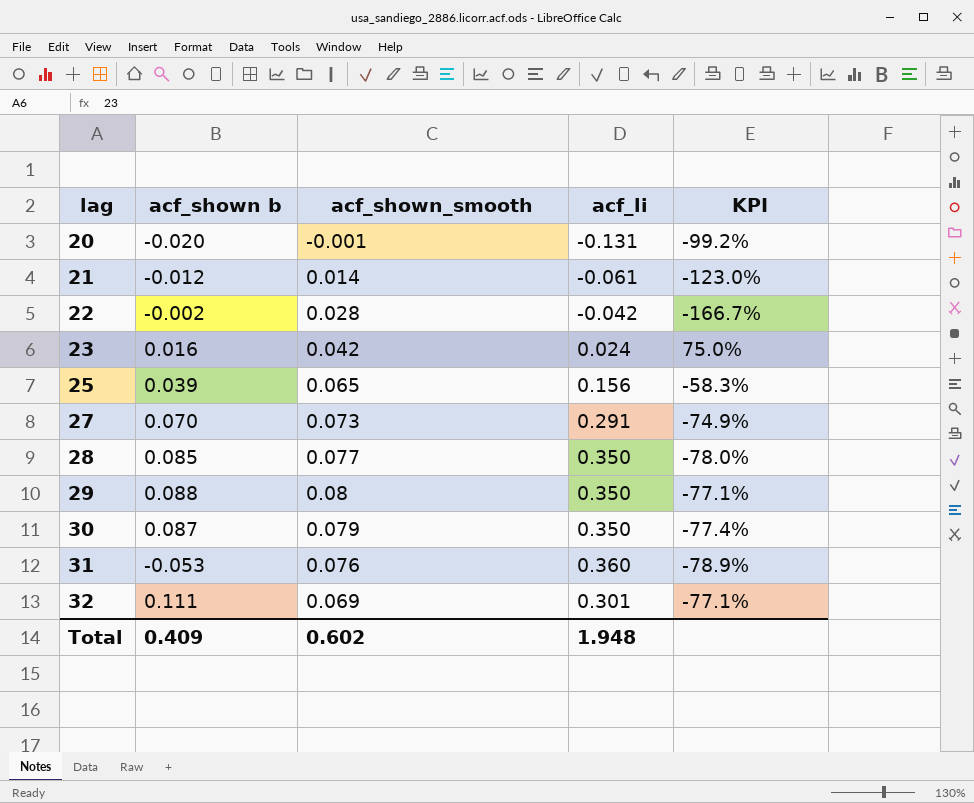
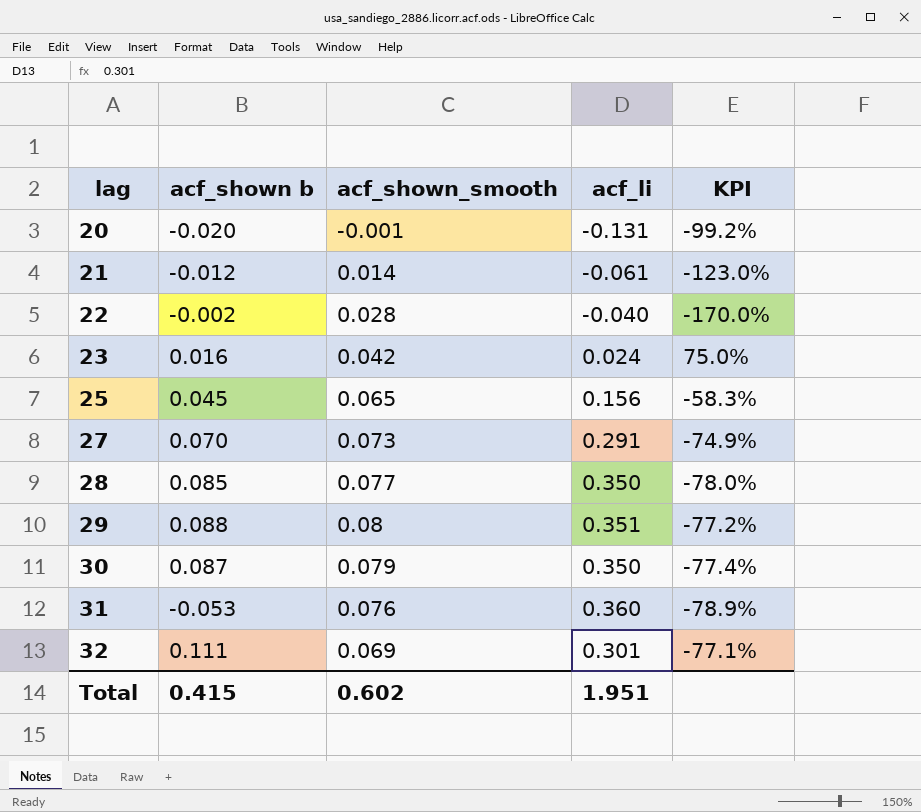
22 | acf_li: -0.042 -> -0.040
22 | KPI: -166.7% -> -170.0%
25 | acf_shown b: 0.039 -> 0.045
29 | acf_li: 0.350 -> 0.351
29 | KPI: -77.1% -> -77.2%
Total | acf_shown b: 0.409 -> 0.415
Total | acf_li: 1.948 -> 1.951

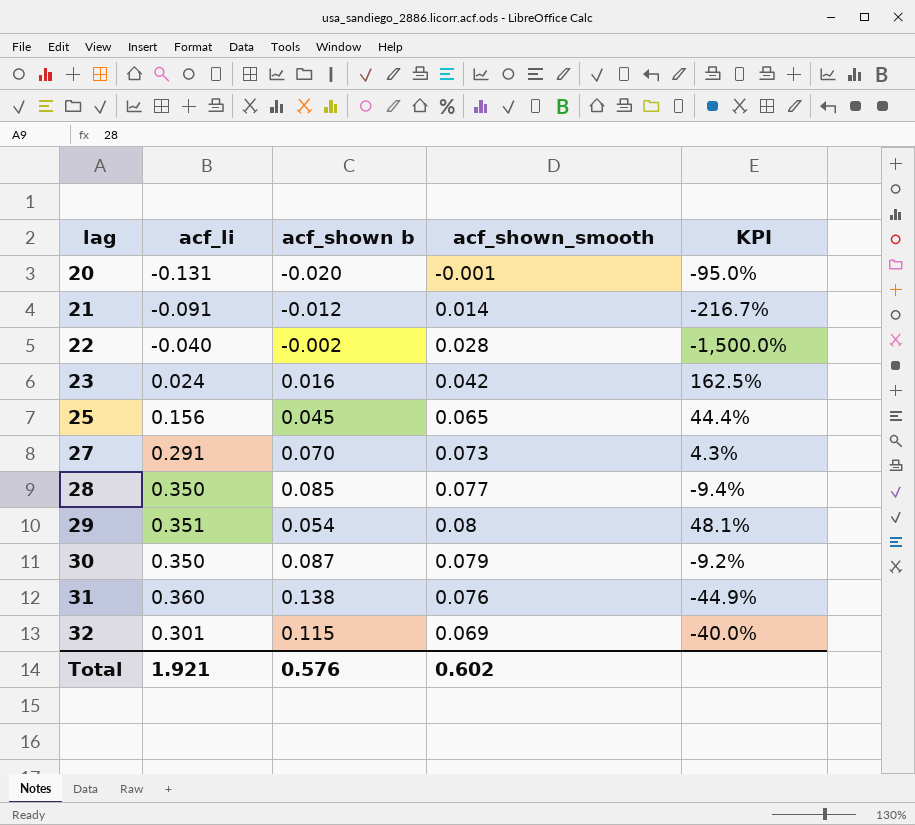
column acf_li | position: 4 -> 2
column KPI | formula: ([acf_shown_smooth] - [acf_li]) / [acf_li] -> ([acf_shown_smooth] - [acf_shown b]) / [acf_shown b]
21 | acf_li: -0.061 -> -0.091
29 | acf_shown b: 0.088 -> 0.054
31 | acf_shown b: -0.053 -> 0.138
32 | acf_shown b: 0.111 -> 0.115
Total | acf_li: 1.951 -> 1.921
Total | acf_shown b: 0.415 -> 0.576

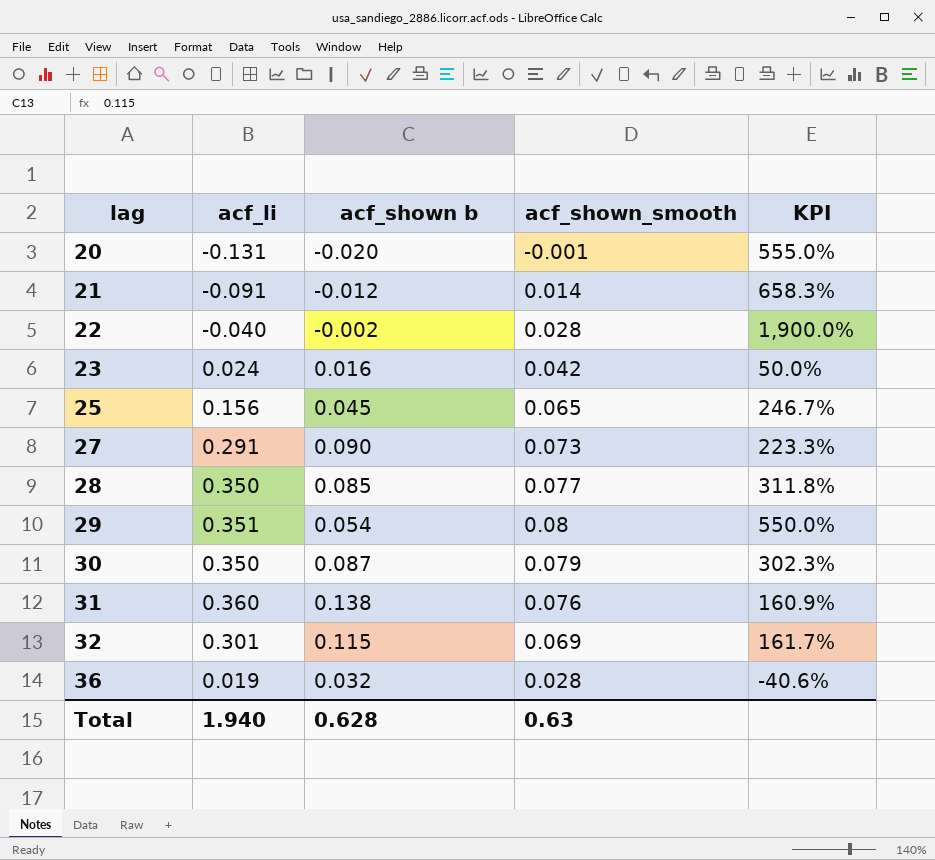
column KPI | formula: ([acf_shown_smooth] - [acf_shown b]) / [acf_shown b] -> ([acf_li] - [acf_shown b]) / [acf_shown b]
27 | acf_shown b: 0.070 -> 0.090
row 36: none -> 0.019 | 0.032 | 0.028 | -40.6%
Total | acf_li: 1.921 -> 1.940
Total | acf_shown b: 0.576 -> 0.628
Total | acf_shown_smooth: 0.602 -> 0.63

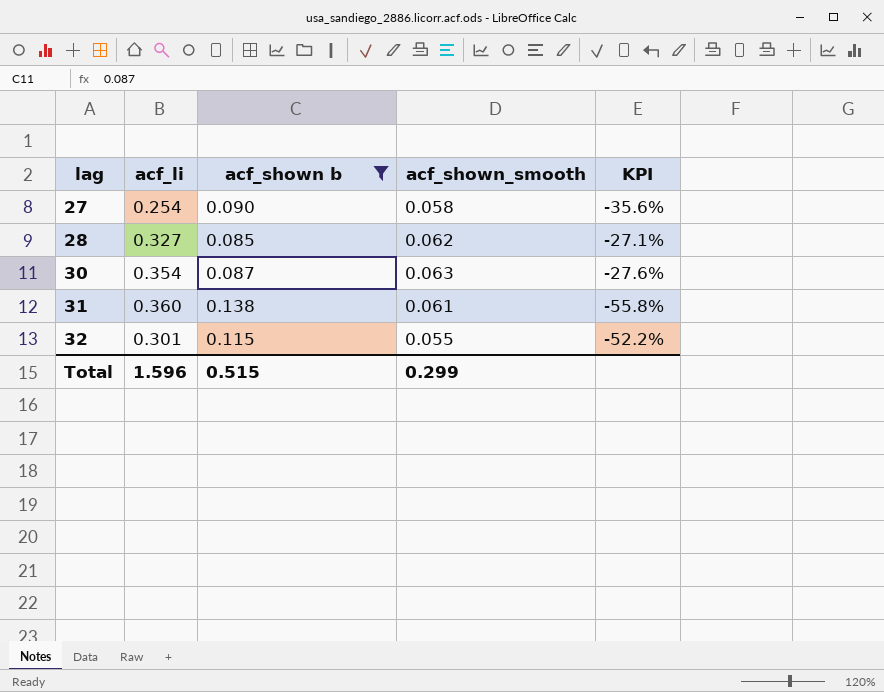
filter: none -> acf_shown b >= 0.085
column KPI | formula: ([acf_li] - [acf_shown b]) / [acf_shown b] -> ([acf_shown_smooth] - [acf_shown b]) / [acf_shown b]
27 | acf_li: 0.291 -> 0.254
27 | acf_shown_smooth: 0.073 -> 0.058
28 | acf_li: 0.350 -> 0.327
28 | acf_shown_smooth: 0.077 -> 0.062
30 | acf_li: 0.350 -> 0.354
30 | acf_shown_smooth: 0.079 -> 0.063
31 | acf_shown_smooth: 0.076 -> 0.061
32 | acf_shown_smooth: 0.069 -> 0.055
Total | acf_li: 1.940 -> 1.596
Total | acf_shown b: 0.628 -> 0.515
Total | acf_shown_smooth: 0.63 -> 0.299

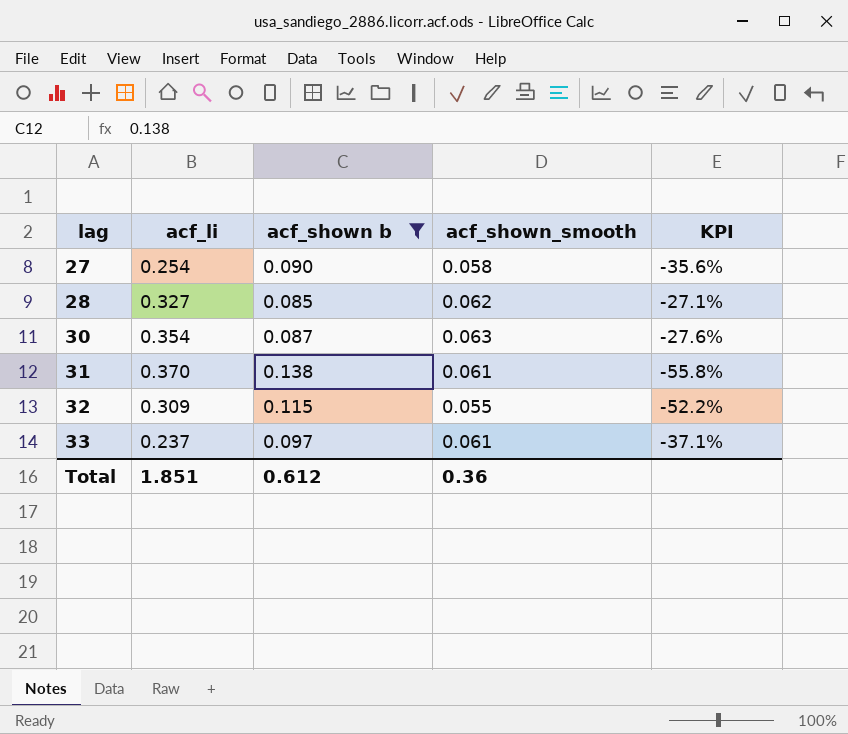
31 | acf_li: 0.360 -> 0.370
32 | acf_li: 0.301 -> 0.309
row 33: none -> 0.237 | 0.097 | 0.061 | -37.1%
Total | acf_li: 1.596 -> 1.851
Total | acf_shown b: 0.515 -> 0.612
Total | acf_shown_smooth: 0.299 -> 0.36

